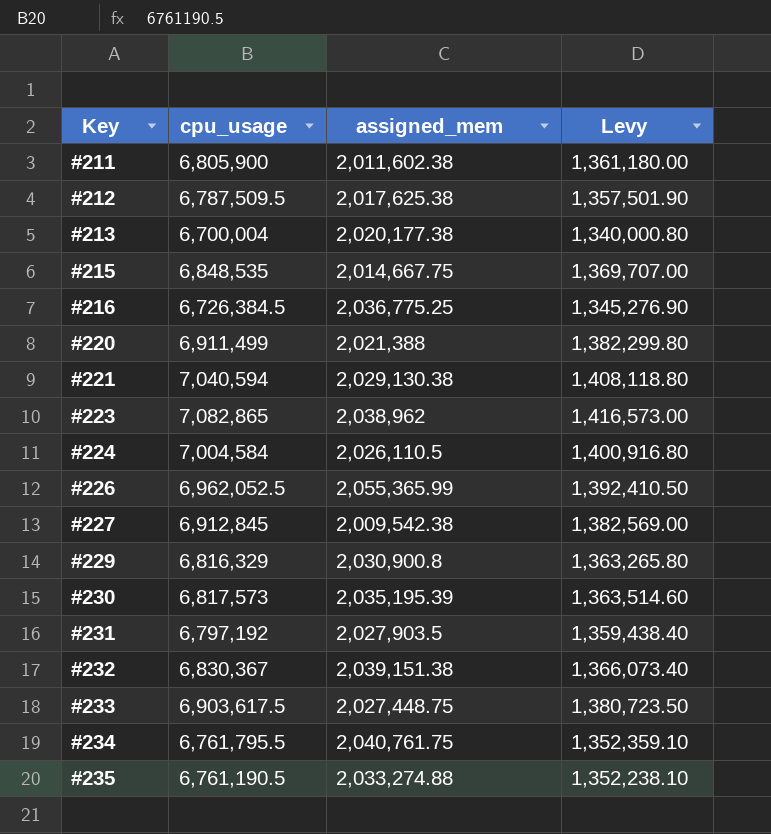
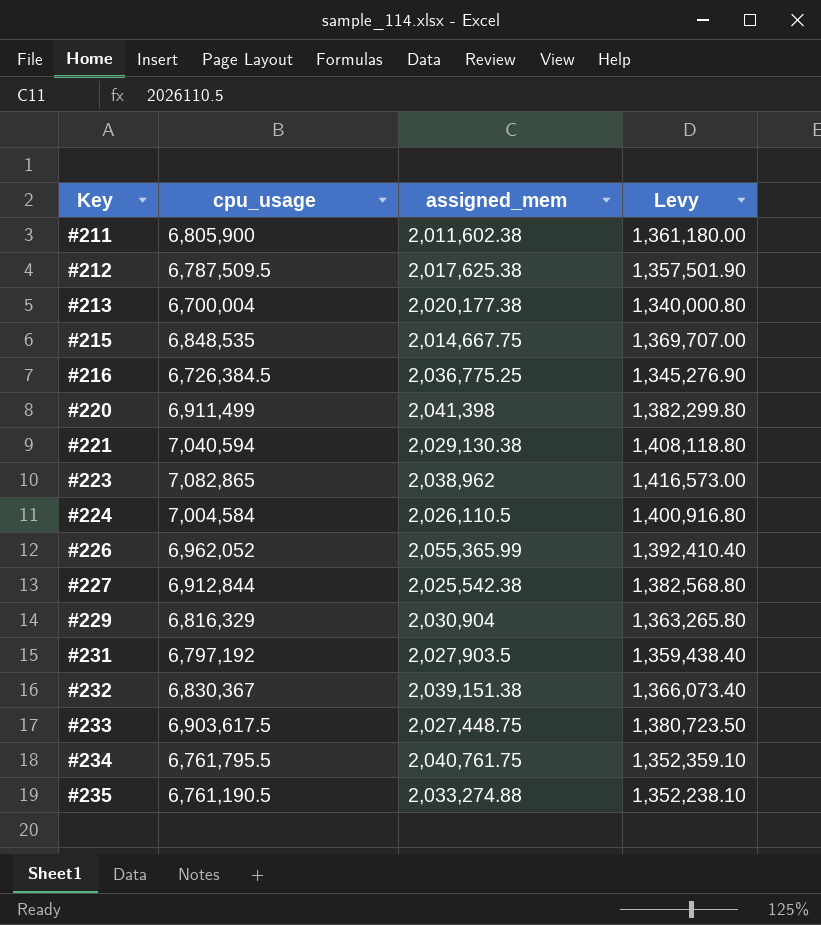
row #230: 6,817,573 | 2,035,195.39 | 1,363,514.60 -> none
#220 | assigned_mem: 2,021,388 -> 2,041,398
#226 | cpu_usage: 6,962,052.5 -> 6,962,052
#226 | Levy: 1,392,410.50 -> 1,392,410.40
#227 | cpu_usage: 6,912,845 -> 6,912,844
#227 | assigned_mem: 2,009,542.38 -> 2,025,542.38
#227 | Levy: 1,382,569.00 -> 1,382,568.80
#229 | assigned_mem: 2,030,900.8 -> 2,030,904

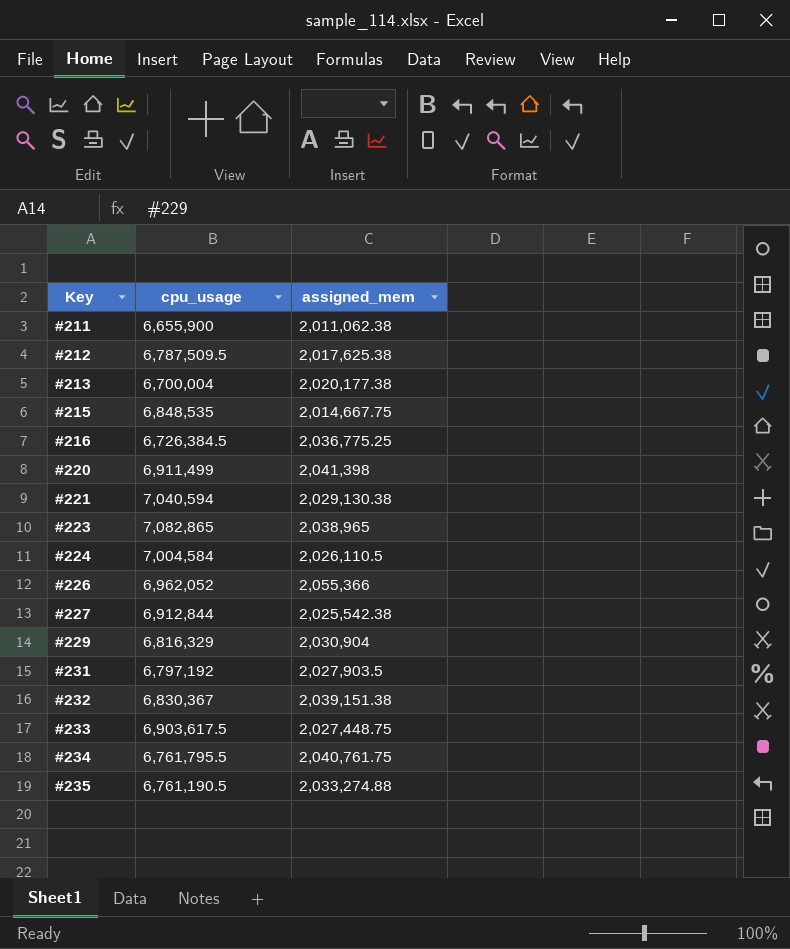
column Levy | formula: [cpu_usage] * 0.2 -> none
#211 | cpu_usage: 6,805,900 -> 6,655,900
#211 | assigned_mem: 2,011,602.38 -> 2,011,062.38
#223 | assigned_mem: 2,038,962 -> 2,038,965
#226 | assigned_mem: 2,055,365.99 -> 2,055,366

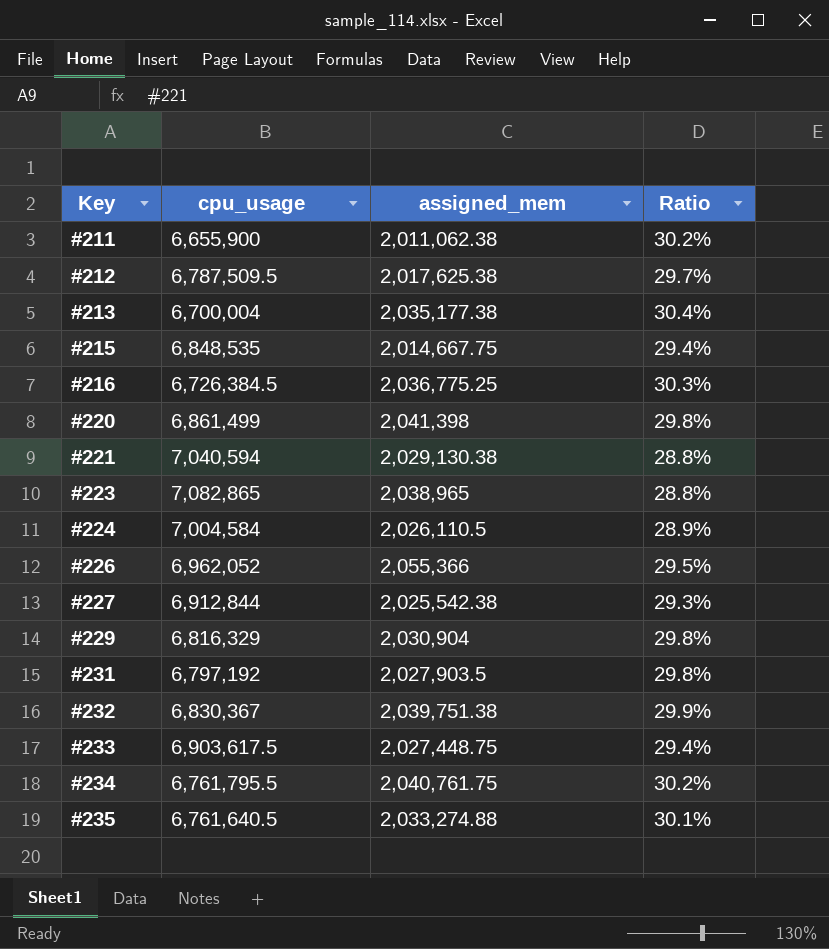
column Ratio | formula: none -> [assigned_mem] / [cpu_usage]
#213 | assigned_mem: 2,020,177.38 -> 2,035,177.38
#220 | cpu_usage: 6,911,499 -> 6,861,499
#232 | assigned_mem: 2,039,151.38 -> 2,039,751.38
#235 | cpu_usage: 6,761,190.5 -> 6,761,640.5

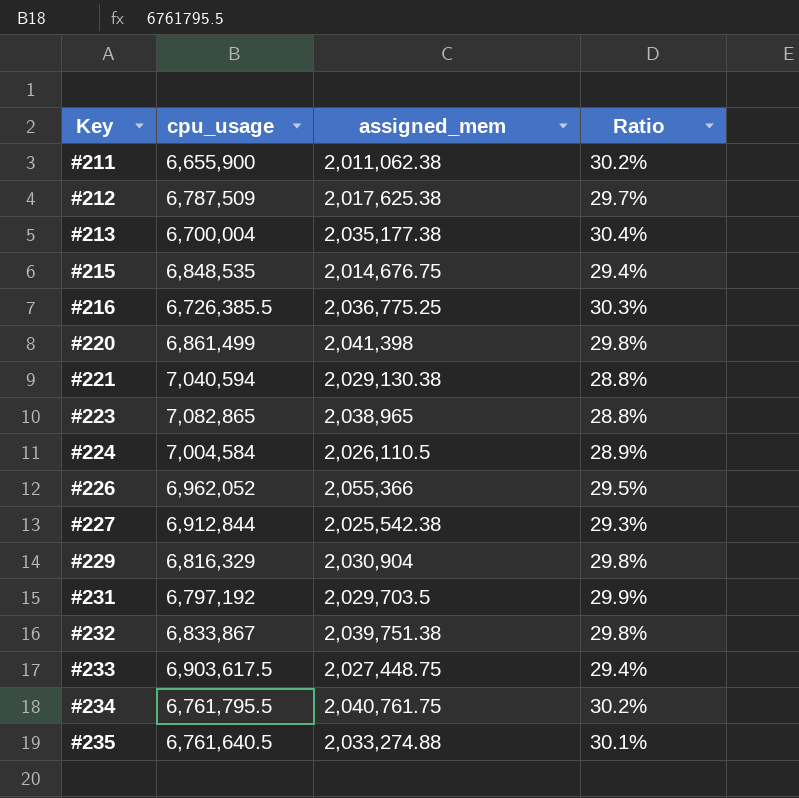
#212 | cpu_usage: 6,787,509.5 -> 6,787,509
#215 | assigned_mem: 2,014,667.75 -> 2,014,676.75
#216 | cpu_usage: 6,726,384.5 -> 6,726,385.5
#231 | assigned_mem: 2,027,903.5 -> 2,029,703.5
#231 | Ratio: 29.8% -> 29.9%
#232 | cpu_usage: 6,830,367 -> 6,833,867
#232 | Ratio: 29.9% -> 29.8%

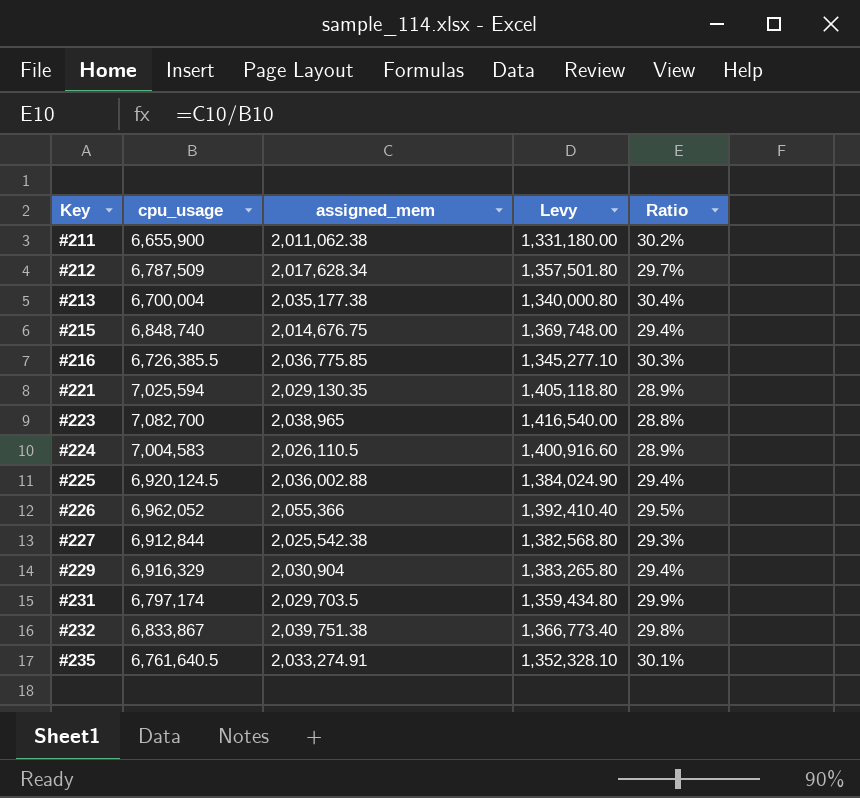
column Levy | formula: none -> [cpu_usage] * 0.2
row #220: 6,861,499 | 2,041,398 | 29.8% -> none
row #233: 6,903,617.5 | 2,027,448.75 | 29.4% -> none
row #234: 6,761,795.5 | 2,040,761.75 | 30.2% -> none
#212 | assigned_mem: 2,017,625.38 -> 2,017,628.34
#215 | cpu_usage: 6,848,535 -> 6,848,740
#216 | assigned_mem: 2,036,775.25 -> 2,036,775.85
#221 | cpu_usage: 7,040,594 -> 7,025,594
#221 | assigned_mem: 2,029,130.38 -> 2,029,130.35
#221 | Ratio: 28.8% -> 28.9%
#223 | cpu_usage: 7,082,865 -> 7,082,700
#224 | cpu_usage: 7,004,584 -> 7,004,583
row #225: none -> 6,920,124.5 | 2,036,002.88 | 1,384,024.90 | 29.4%
#229 | cpu_usage: 6,816,329 -> 6,916,329
#229 | Ratio: 29.8% -> 29.4%
#231 | cpu_usage: 6,797,192 -> 6,797,174
#235 | assigned_mem: 2,033,274.88 -> 2,033,274.91

